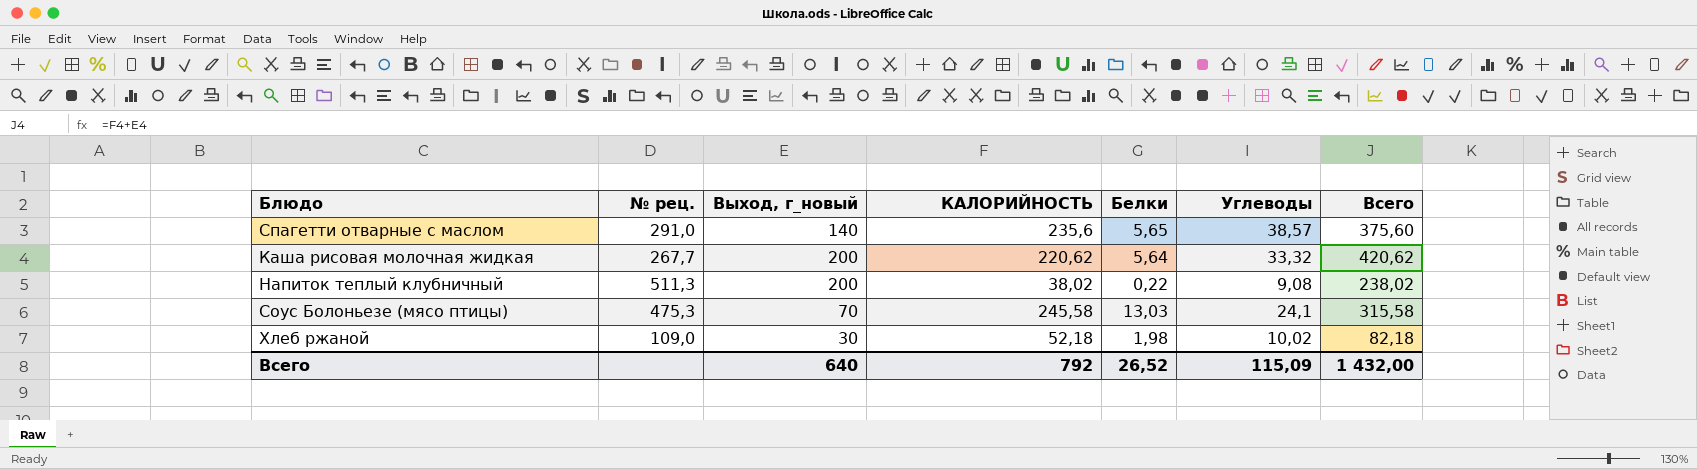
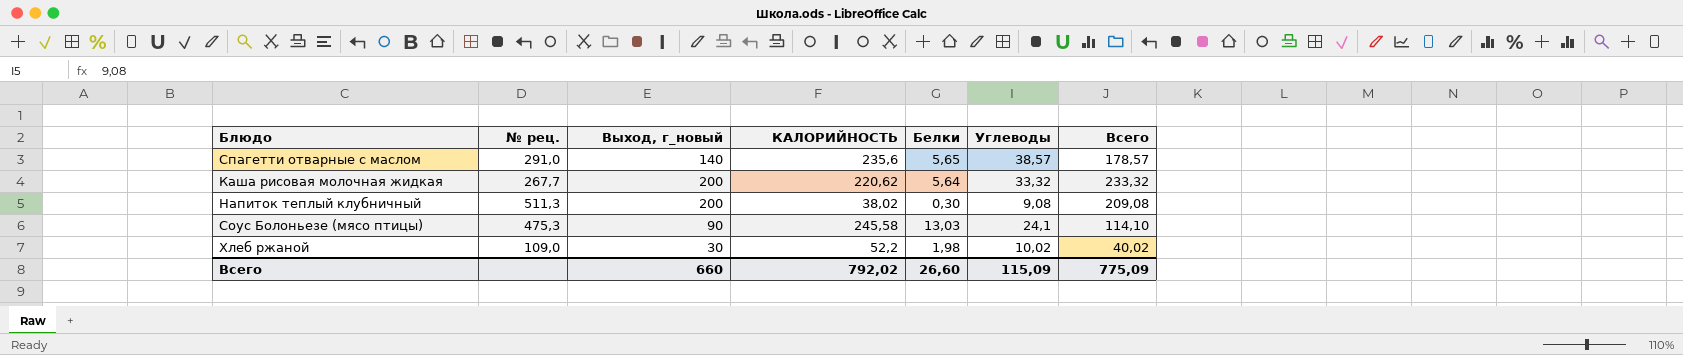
column Всего | formula: [Выход, г_новый] + [КАЛОРИЙНОСТЬ] -> [Выход, г_новый] + [Углеводы]
Напиток теплый клубничный | Белки: 0,22 -> 0,30
Соус Болоньезе (мясо птицы) | Выход, г_новый: 70 -> 90
Хлеб ржаной | КАЛОРИЙНОСТЬ: 52,18 -> 52,2
Всего | Выход, г_новый: 640 -> 660
Всего | КАЛОРИЙНОСТЬ: 792 -> 792,02
Всего | Белки: 26,52 -> 26,60
Всего | Всего: 1 432,00 -> 775,09

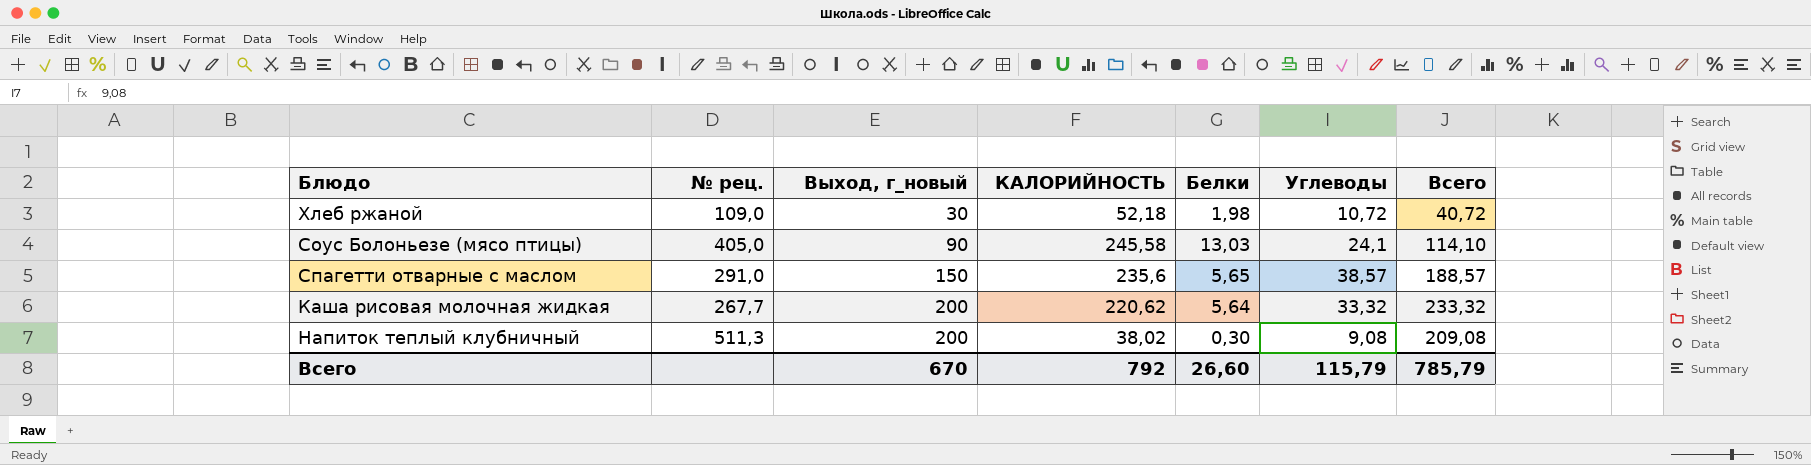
row order: none -> Выход, г_новый ascending
Хлеб ржаной | КАЛОРИЙНОСТЬ: 52,2 -> 52,18
Хлеб ржаной | Углеводы: 10,02 -> 10,72
Хлеб ржаной | Всего: 40,02 -> 40,72
Соус Болоньезе (мясо птицы) | № рец.: 475,3 -> 405,0
Спагетти отварные с маслом | Выход, г_новый: 140 -> 150
Спагетти отварные с маслом | Всего: 178,57 -> 188,57
Всего | Выход, г_новый: 660 -> 670
Всего | КАЛОРИЙНОСТЬ: 792,02 -> 792
Всего | Углеводы: 115,09 -> 115,79
Всего | Всего: 775,09 -> 785,79

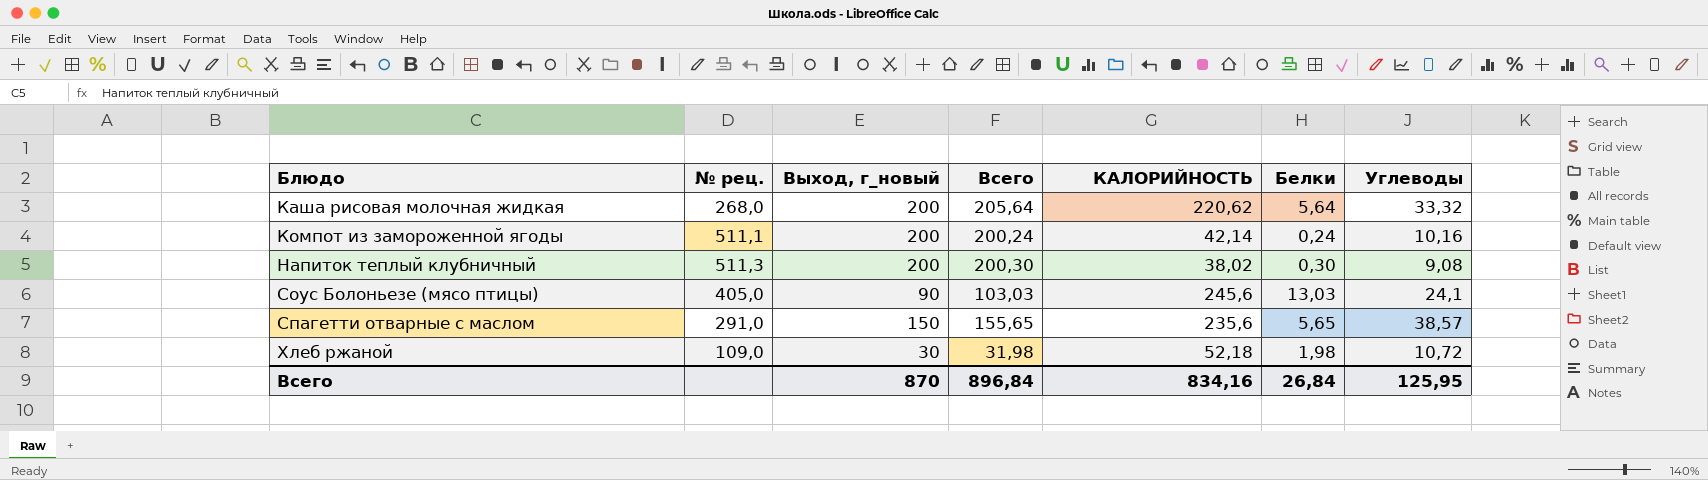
row order: Выход, г_новый ascending -> Блюдо ascending
column Всего | formula: [Выход, г_новый] + [Углеводы] -> [Выход, г_новый] + [Белки]
column Всего | position: 7 -> 4
Каша рисовая молочная жидкая | № рец.: 267,7 -> 268,0
row Компот из замороженной ягоды: none -> 511,1 | 200 | 200,24 | 42,14 | 0,24 | 10,16
Соус Болоньезе (мясо птицы) | КАЛОРИЙНОСТЬ: 245,58 -> 245,6
Всего | Выход, г_новый: 670 -> 870
Всего | Всего: 785,79 -> 896,84
Всего | КАЛОРИЙНОСТЬ: 792 -> 834,16
Всего | Белки: 26,60 -> 26,84
Всего | Углеводы: 115,79 -> 125,95

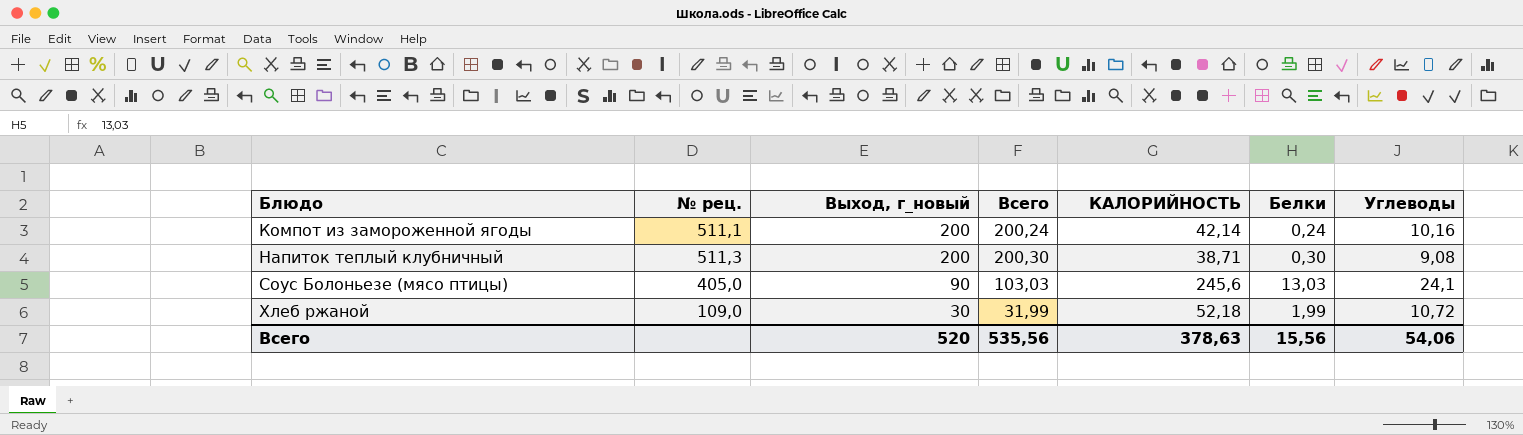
row Каша рисовая молочная жидкая: 268,0 | 200 | 205,64 | 220,62 | 5,64 | 33,32 -> none
row Спагетти отварные с маслом: 291,0 | 150 | 155,65 | 235,6 | 5,65 | 38,57 -> none
Напиток теплый клубничный | КАЛОРИЙНОСТЬ: 38,02 -> 38,71
Хлеб ржаной | Всего: 31,98 -> 31,99
Хлеб ржаной | Белки: 1,98 -> 1,99
Всего | Выход, г_новый: 870 -> 520
Всего | Всего: 896,84 -> 535,56
Всего | КАЛОРИЙНОСТЬ: 834,16 -> 378,63
Всего | Белки: 26,84 -> 15,56
Всего | Углеводы: 125,95 -> 54,06

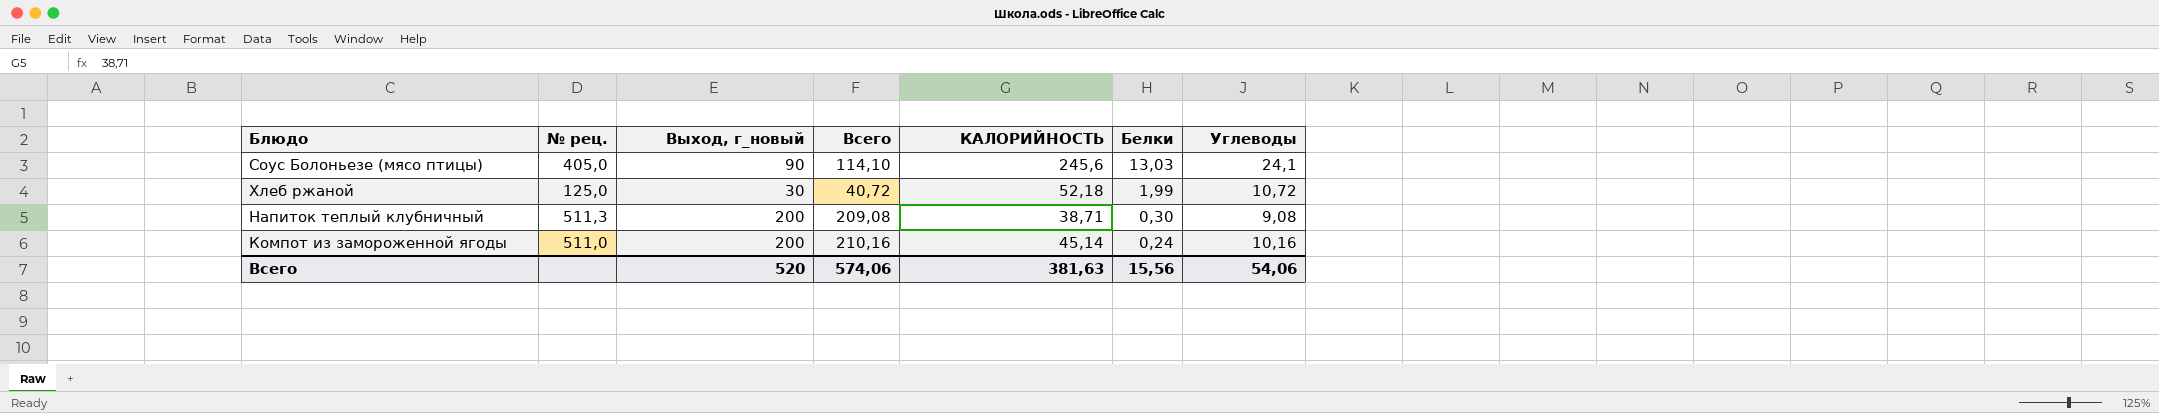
row order: Блюдо ascending -> Белки descending
column Всего | formula: [Выход, г_новый] + [Белки] -> [Выход, г_новый] + [Углеводы]
Хлеб ржаной | № рец.: 109,0 -> 125,0
Компот из замороженной ягоды | № рец.: 511,1 -> 511,0
Компот из замороженной ягоды | КАЛОРИЙНОСТЬ: 42,14 -> 45,14
Всего | Всего: 535,56 -> 574,06
Всего | КАЛОРИЙНОСТЬ: 378,63 -> 381,63

